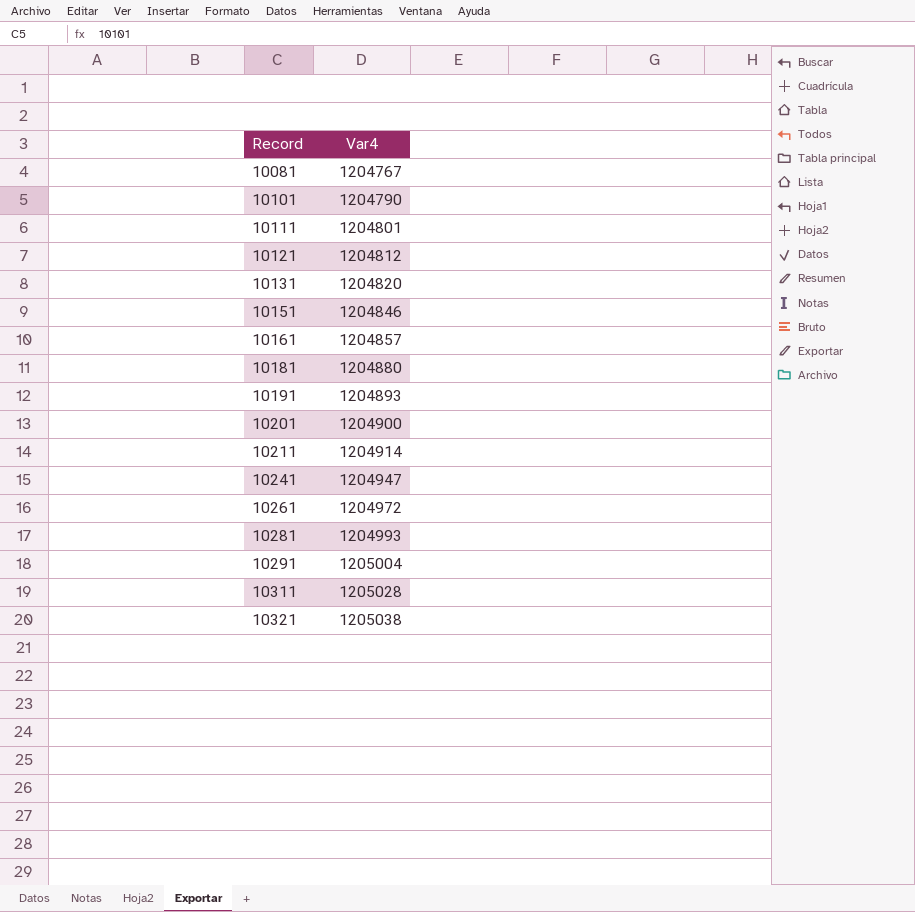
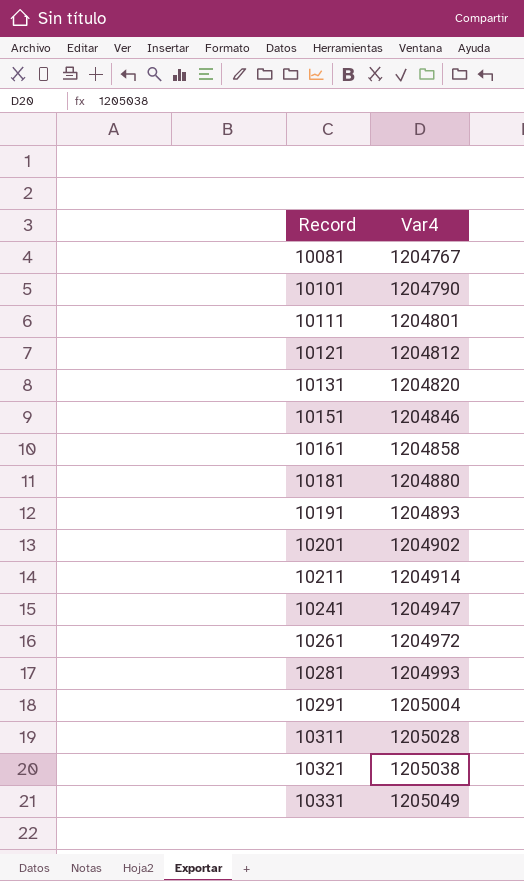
10161 | Var4: 1204857 -> 1204858
10201 | Var4: 1204900 -> 1204902
row 10331: none -> 1205049

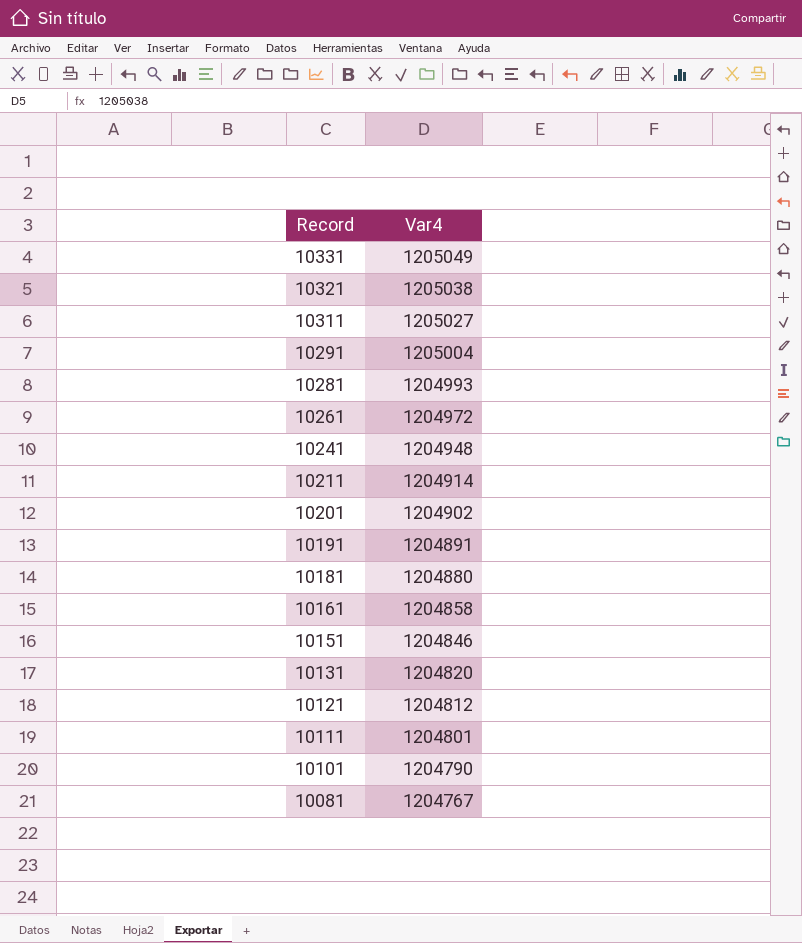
row order: Record ascending -> Record descending
10311 | Var4: 1205028 -> 1205027
10241 | Var4: 1204947 -> 1204948
10191 | Var4: 1204893 -> 1204891

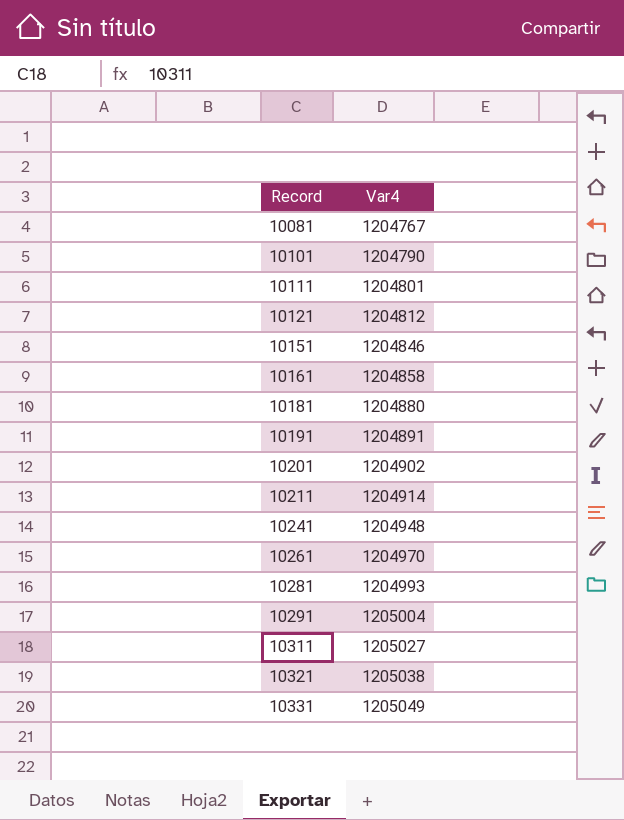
row order: Record descending -> Record ascending
row 10131: 1204820 -> none
10261 | Var4: 1204972 -> 1204970

